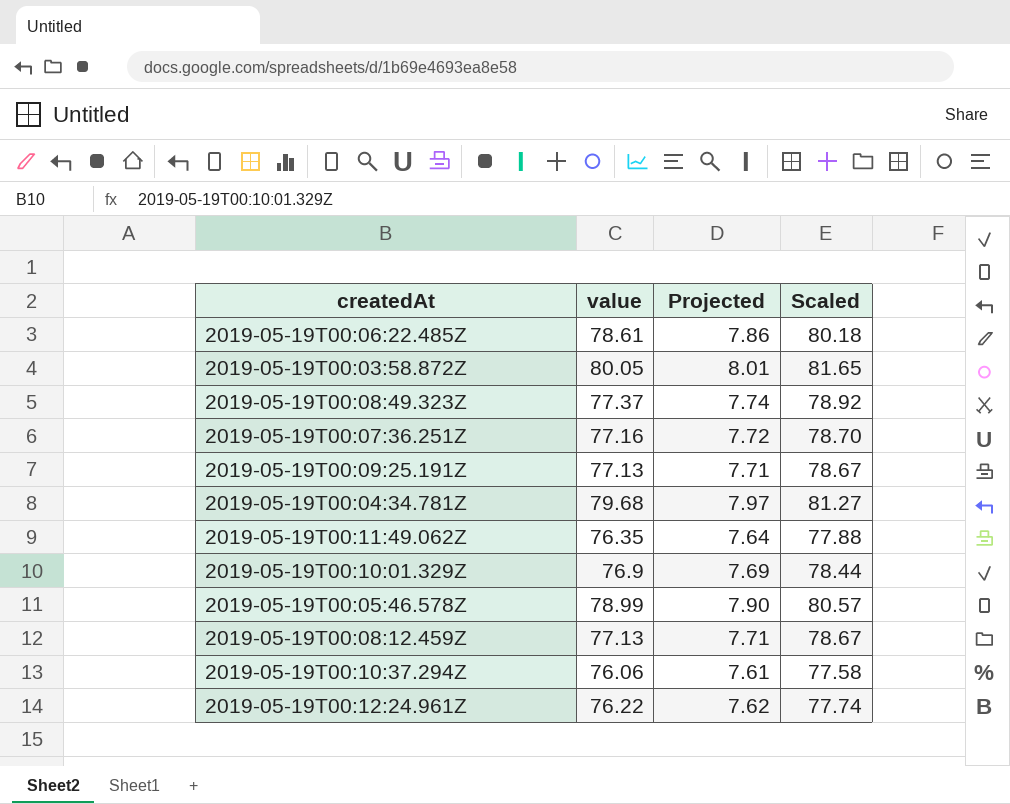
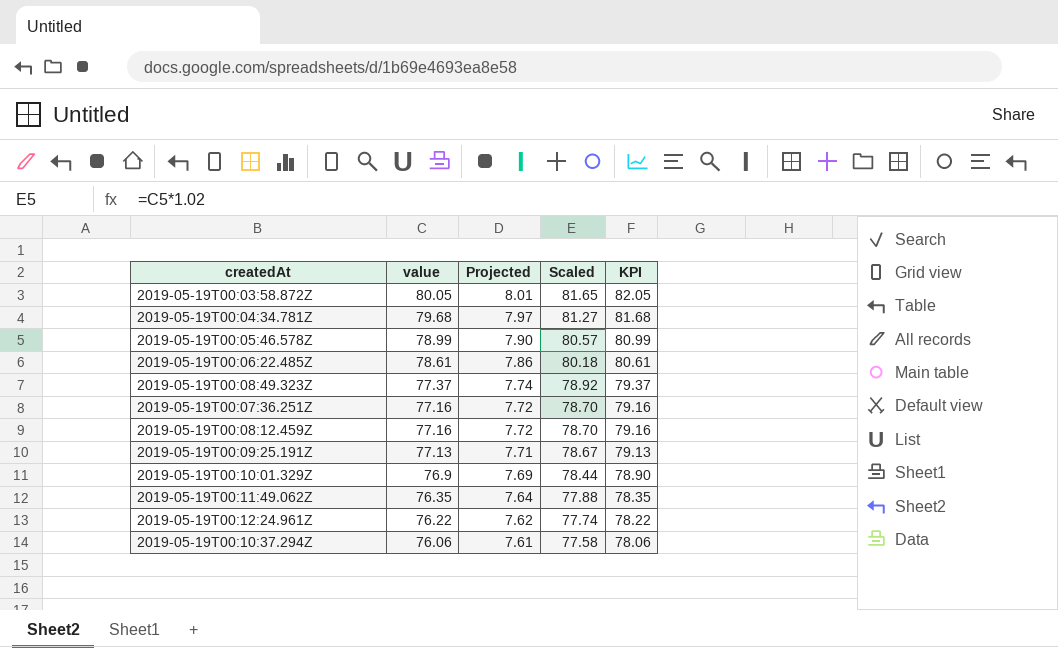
row order: none -> value descending
column KPI | formula: none -> [value] + 2
2019-05-19T00:08:12.459Z | value: 77.13 -> 77.16
2019-05-19T00:08:12.459Z | Projected: 7.71 -> 7.72
2019-05-19T00:08:12.459Z | Scaled: 78.67 -> 78.70

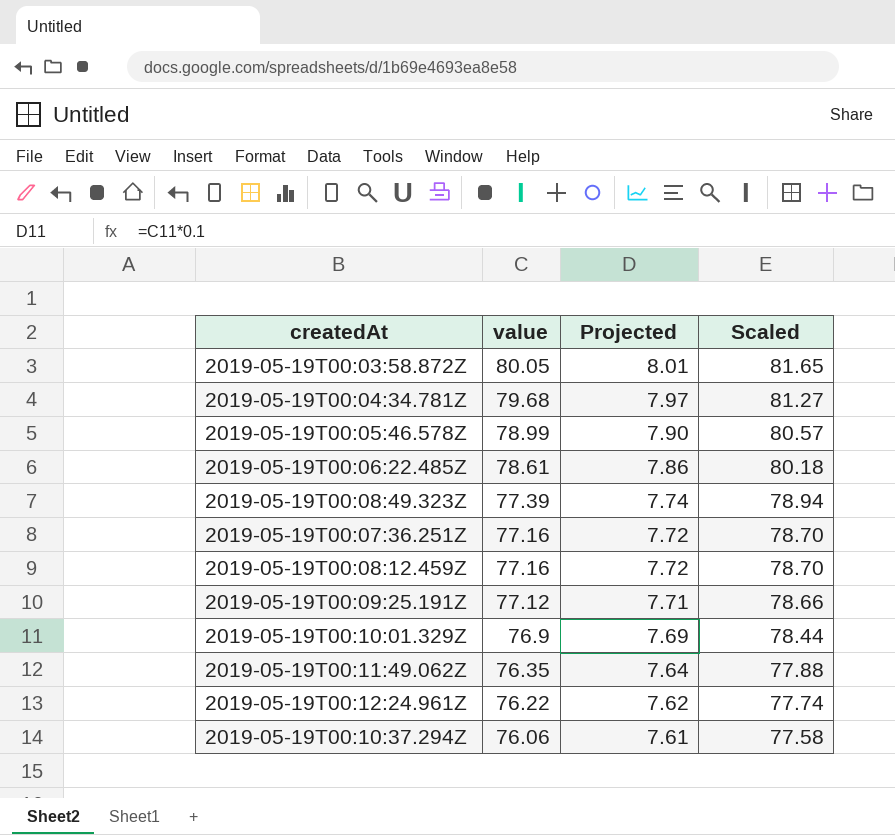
column KPI | formula: [value] + 2 -> none
2019-05-19T00:08:49.323Z | value: 77.37 -> 77.39
2019-05-19T00:08:49.323Z | Scaled: 78.92 -> 78.94
2019-05-19T00:09:25.191Z | value: 77.13 -> 77.12
2019-05-19T00:09:25.191Z | Scaled: 78.67 -> 78.66

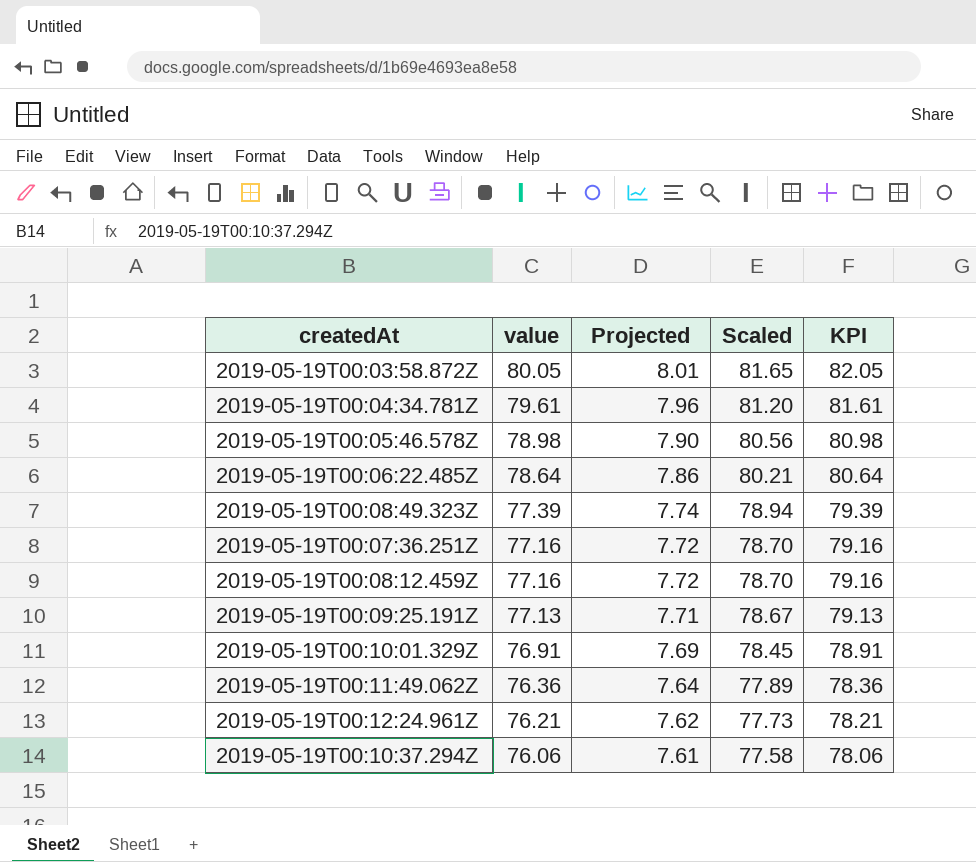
column KPI | formula: none -> [value] + 2
2019-05-19T00:04:34.781Z | value: 79.68 -> 79.61
2019-05-19T00:04:34.781Z | Projected: 7.97 -> 7.96
2019-05-19T00:04:34.781Z | Scaled: 81.27 -> 81.20
2019-05-19T00:05:46.578Z | value: 78.99 -> 78.98
2019-05-19T00:05:46.578Z | Scaled: 80.57 -> 80.56
2019-05-19T00:06:22.485Z | value: 78.61 -> 78.64
2019-05-19T00:06:22.485Z | Scaled: 80.18 -> 80.21
2019-05-19T00:09:25.191Z | value: 77.12 -> 77.13
2019-05-19T00:09:25.191Z | Scaled: 78.66 -> 78.67
2019-05-19T00:10:01.329Z | value: 76.9 -> 76.91
2019-05-19T00:10:01.329Z | Scaled: 78.44 -> 78.45
2019-05-19T00:11:49.062Z | value: 76.35 -> 76.36
2019-05-19T00:11:49.062Z | Scaled: 77.88 -> 77.89
2019-05-19T00:12:24.961Z | value: 76.22 -> 76.21
2019-05-19T00:12:24.961Z | Scaled: 77.74 -> 77.73

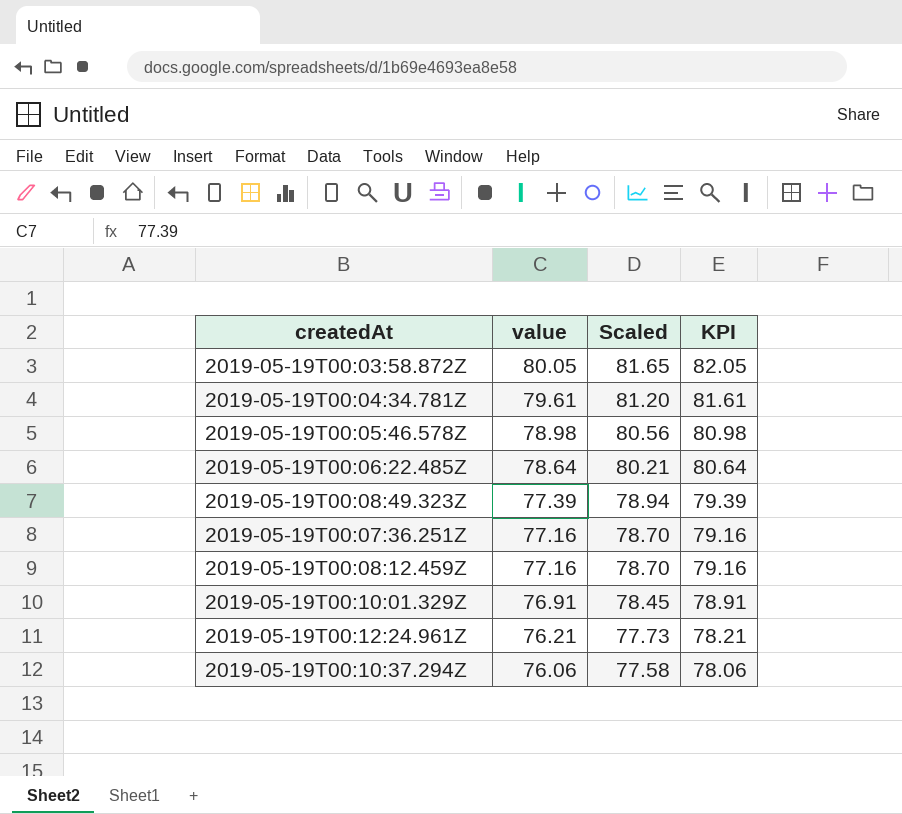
column Projected | formula: [value] * 0.1 -> none
row 2019-05-19T00:09:25.191Z: 77.13 | 7.71 | 78.67 | 79.13 -> none
row 2019-05-19T00:11:49.062Z: 76.36 | 7.64 | 77.89 | 78.36 -> none

